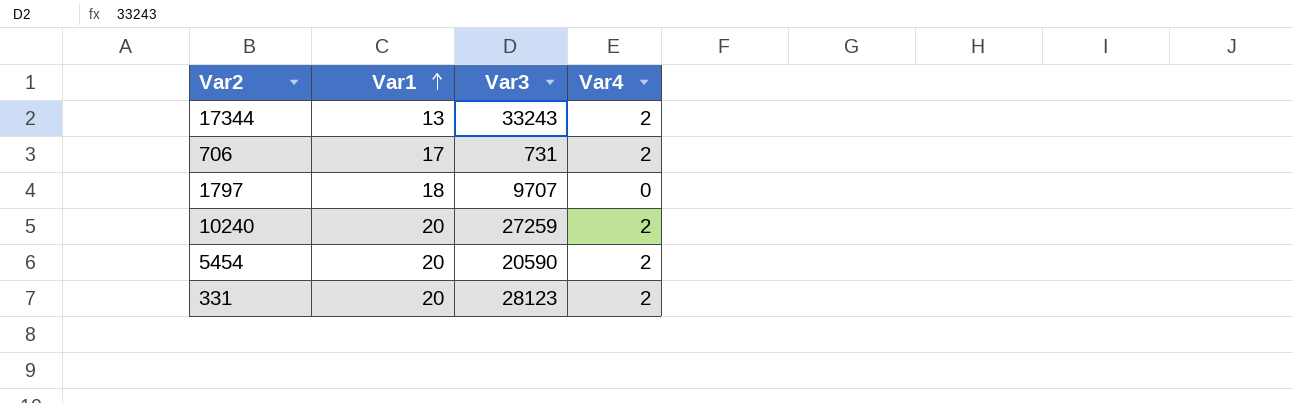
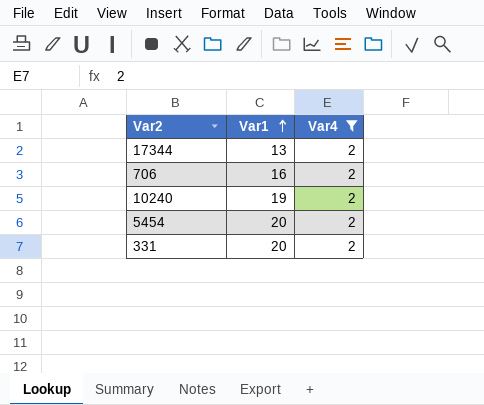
filter: none -> Var4 = 2
column Var3 | position: 3 -> none
706 | Var1: 17 -> 16
10240 | Var1: 20 -> 19

